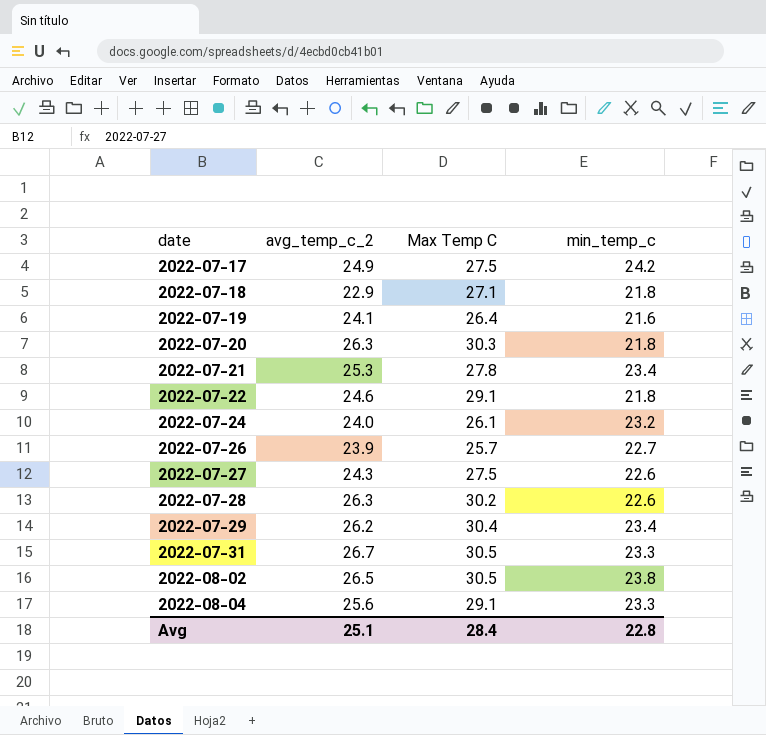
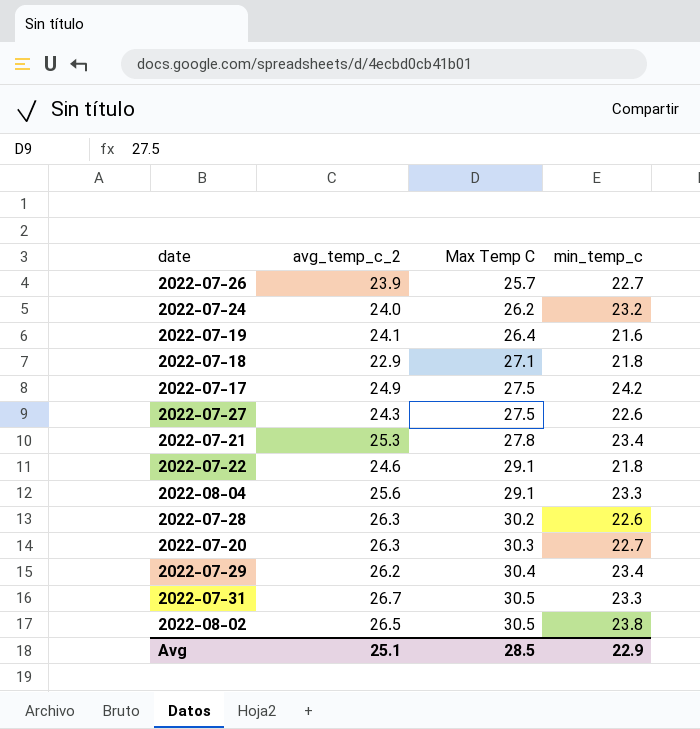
row order: date ascending -> Max Temp C ascending
2022-07-24 | Max Temp C: 26.1 -> 26.2
2022-07-20 | min_temp_c: 21.8 -> 22.7
Avg | Max Temp C: 28.4 -> 28.5
Avg | min_temp_c: 22.8 -> 22.9

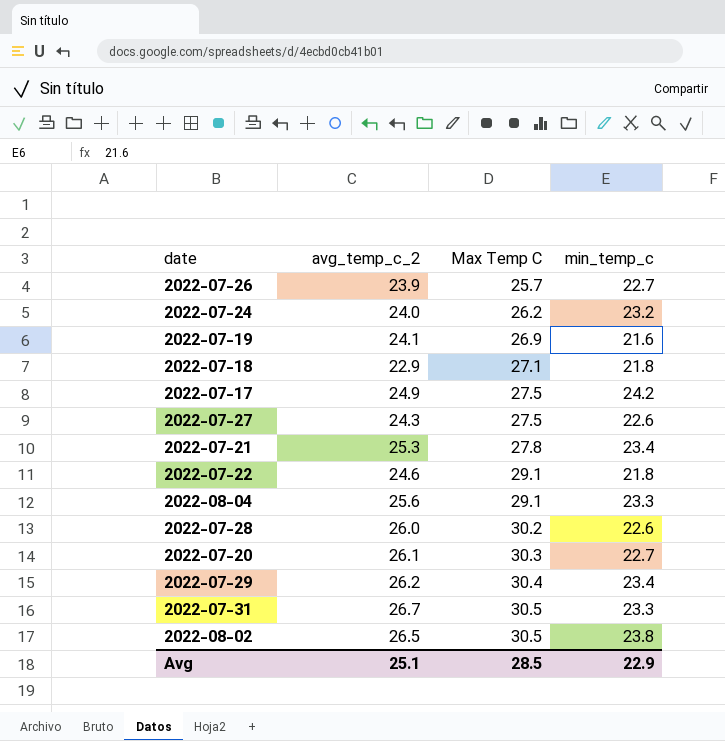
2022-07-19 | Max Temp C: 26.4 -> 26.9
2022-07-28 | avg_temp_c_2: 26.3 -> 26.0
2022-07-20 | avg_temp_c_2: 26.3 -> 26.1

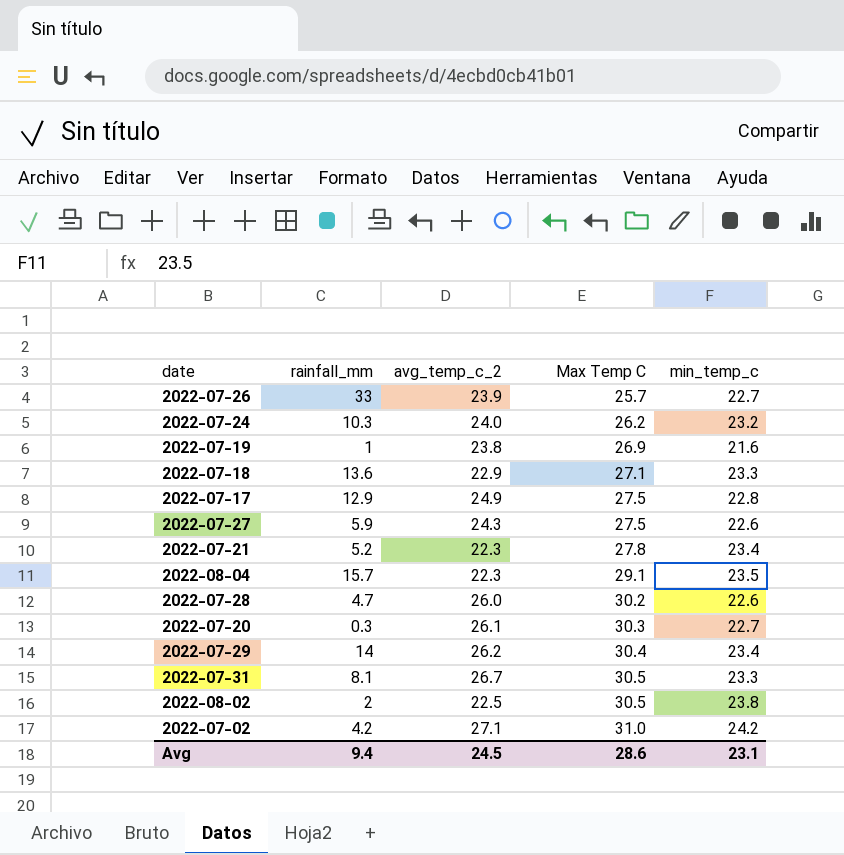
column rainfall_mm | position: none -> 2
row 2022-07-22: 24.6 | 29.1 | 21.8 -> none
2022-07-19 | avg_temp_c_2: 24.1 -> 23.8
2022-07-18 | min_temp_c: 21.8 -> 23.3
2022-07-17 | min_temp_c: 24.2 -> 22.8
2022-07-21 | avg_temp_c_2: 25.3 -> 22.3
2022-08-04 | avg_temp_c_2: 25.6 -> 22.3
2022-08-04 | min_temp_c: 23.3 -> 23.5
2022-08-02 | avg_temp_c_2: 26.5 -> 22.5
row 2022-07-02: none -> 4.2 | 27.1 | 31.0 | 24.2
Avg | avg_temp_c_2: 25.1 -> 24.5
Avg | Max Temp C: 28.5 -> 28.6
Avg | min_temp_c: 22.9 -> 23.1

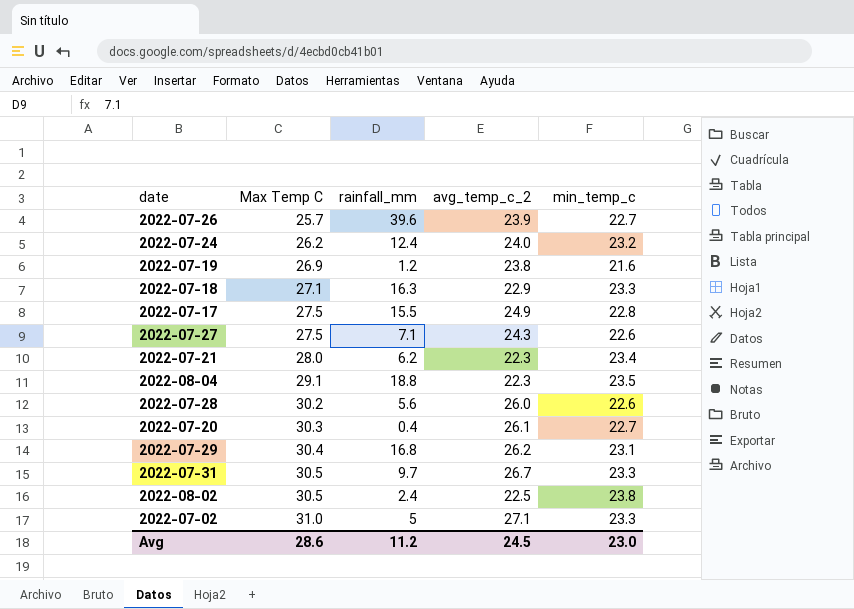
column Max Temp C | position: 4 -> 2
2022-07-26 | rainfall_mm: 33 -> 39.6
2022-07-24 | rainfall_mm: 10.3 -> 12.4
2022-07-19 | rainfall_mm: 1 -> 1.2
2022-07-18 | rainfall_mm: 13.6 -> 16.3
2022-07-17 | rainfall_mm: 12.9 -> 15.5
2022-07-27 | rainfall_mm: 5.9 -> 7.1
2022-07-21 | Max Temp C: 27.8 -> 28.0
2022-07-21 | rainfall_mm: 5.2 -> 6.2
2022-08-04 | rainfall_mm: 15.7 -> 18.8
2022-07-28 | rainfall_mm: 4.7 -> 5.6
2022-07-20 | rainfall_mm: 0.3 -> 0.4
2022-07-29 | rainfall_mm: 14 -> 16.8
2022-07-29 | min_temp_c: 23.4 -> 23.1
2022-07-31 | rainfall_mm: 8.1 -> 9.7
2022-08-02 | rainfall_mm: 2 -> 2.4
2022-07-02 | rainfall_mm: 4.2 -> 5
2022-07-02 | min_temp_c: 24.2 -> 23.3
Avg | rainfall_mm: 9.4 -> 11.2
Avg | min_temp_c: 23.1 -> 23.0

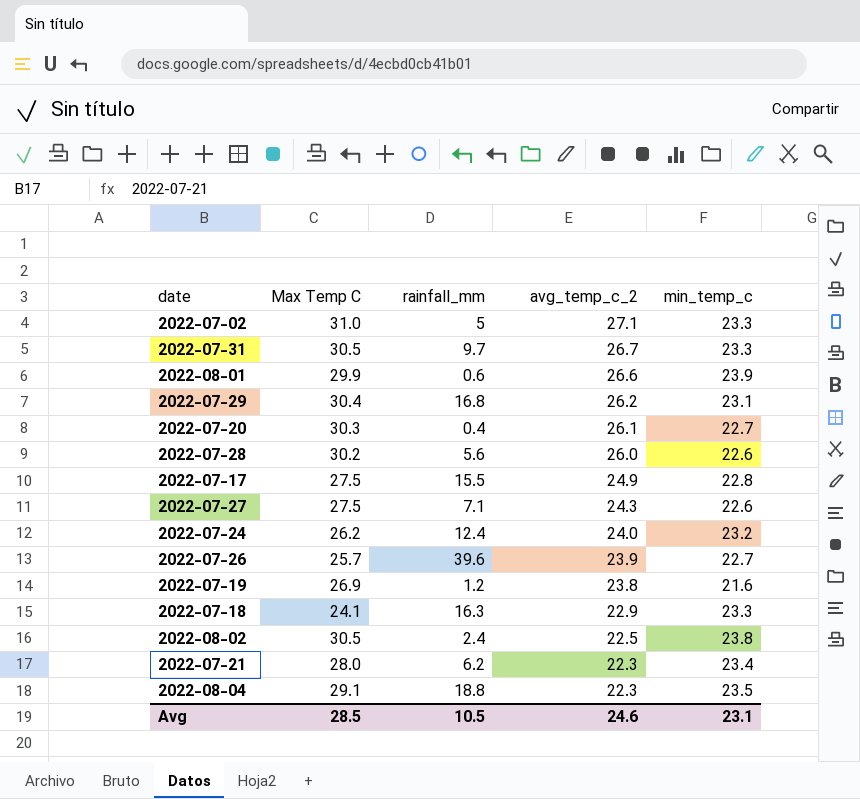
row order: Max Temp C ascending -> avg_temp_c_2 descending
row 2022-08-01: none -> 29.9 | 0.6 | 26.6 | 23.9
2022-07-18 | Max Temp C: 27.1 -> 24.1
Avg | Max Temp C: 28.6 -> 28.5
Avg | rainfall_mm: 11.2 -> 10.5
Avg | avg_temp_c_2: 24.5 -> 24.6
Avg | min_temp_c: 23.0 -> 23.1

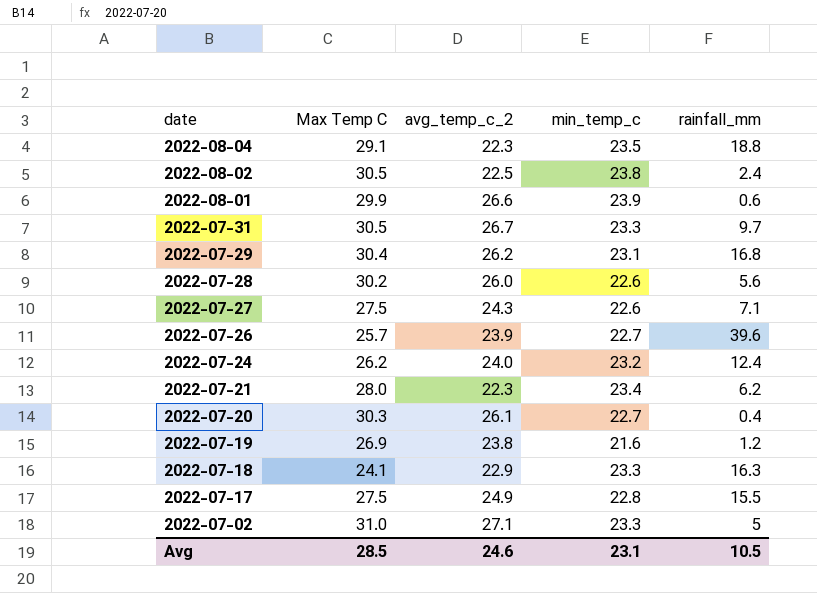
row order: avg_temp_c_2 descending -> date descending
column rainfall_mm | position: 3 -> 5

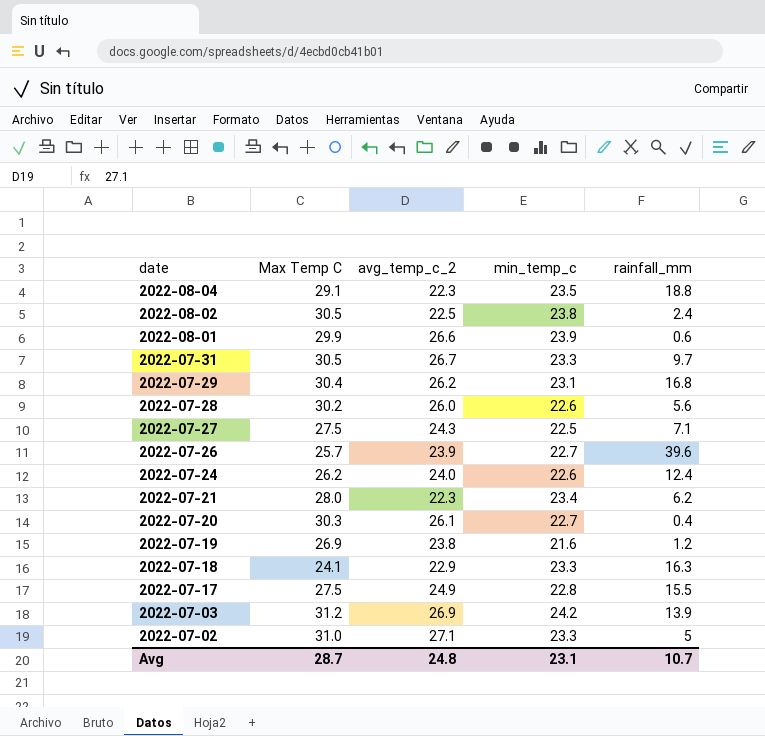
2022-07-27 | min_temp_c: 22.6 -> 22.5
2022-07-24 | min_temp_c: 23.2 -> 22.6
row 2022-07-03: none -> 31.2 | 26.9 | 24.2 | 13.9
Avg | Max Temp C: 28.5 -> 28.7
Avg | avg_temp_c_2: 24.6 -> 24.8
Avg | rainfall_mm: 10.5 -> 10.7

